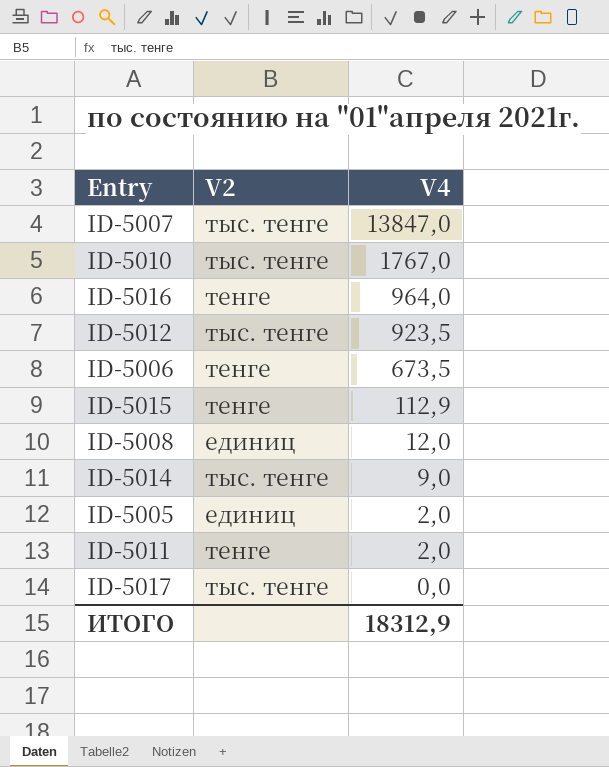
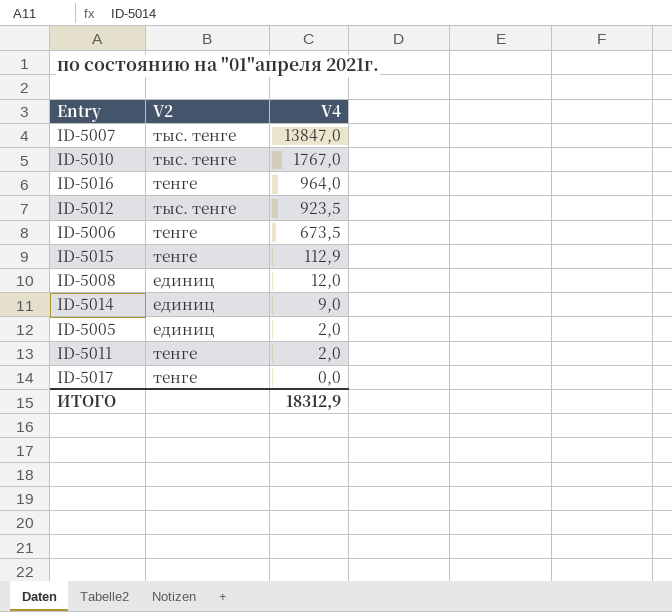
ID-5014 | V2: тыс. тенге -> единиц
ID-5017 | V2: тыс. тенге -> тенге

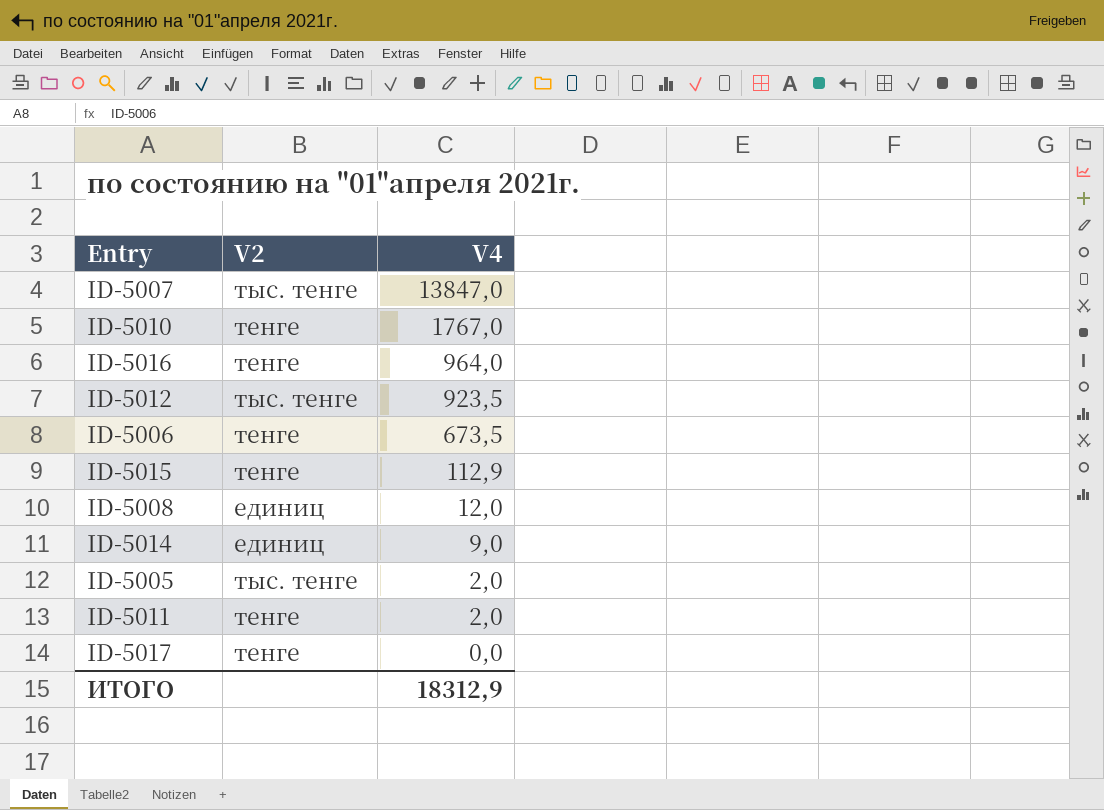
ID-5010 | V2: тыс. тенге -> тенге
ID-5005 | V2: единиц -> тыс. тенге

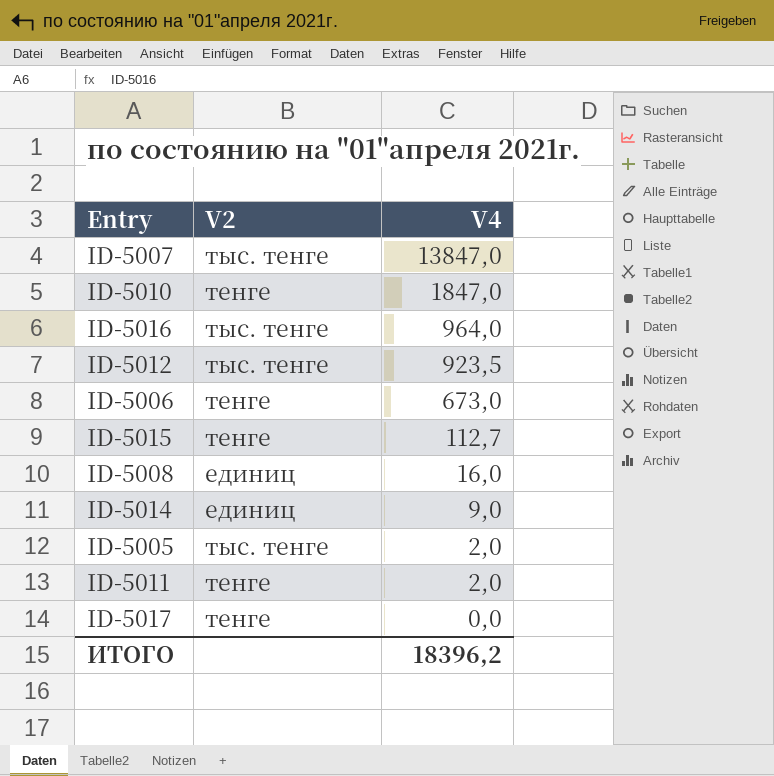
ID-5010 | V4: 1767,0 -> 1847,0
ID-5016 | V2: тенге -> тыс. тенге
ID-5006 | V4: 673,5 -> 673,0
ID-5015 | V4: 112,9 -> 112,7
ID-5008 | V4: 12,0 -> 16,0
ИТОГО | V4: 18312,9 -> 18396,2

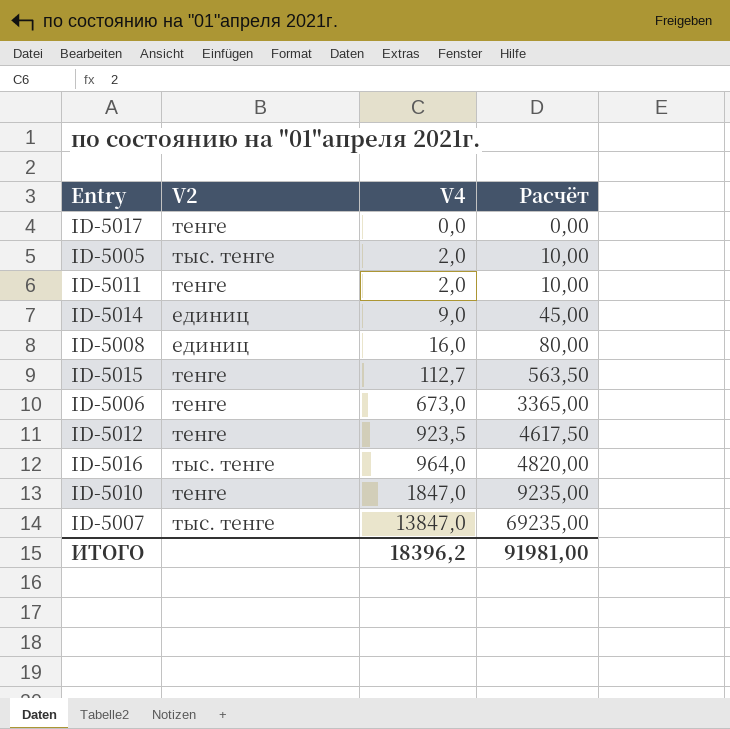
row order: V4 descending -> V4 ascending
column Расчёт | formula: none -> [V4] * 5
ID-5012 | V2: тыс. тенге -> тенге

